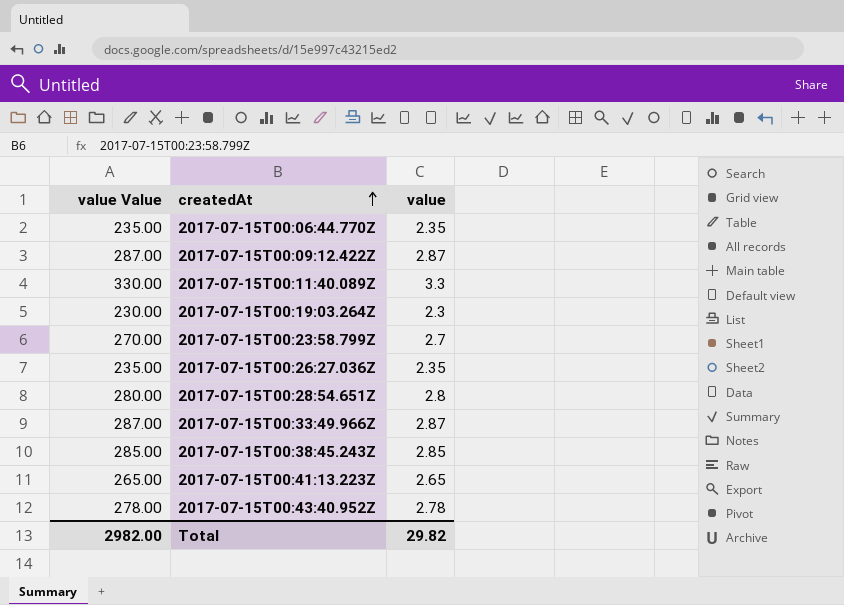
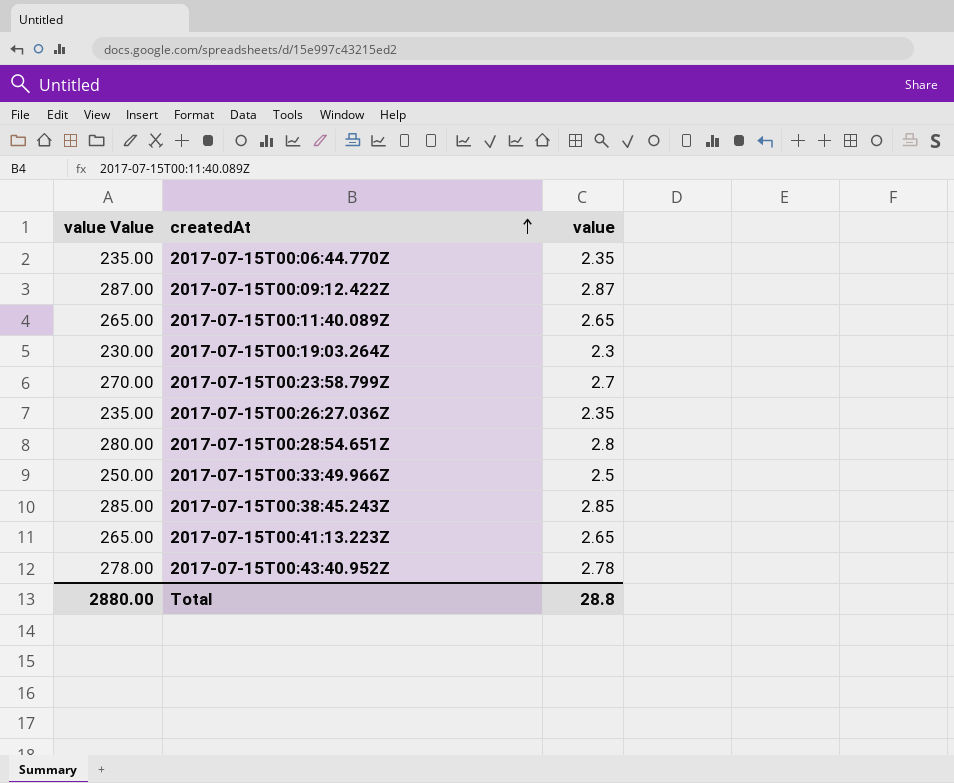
2017-07-15T00:11:40.089Z | value Value: 330.00 -> 265.00
2017-07-15T00:11:40.089Z | value: 3.3 -> 2.65
2017-07-15T00:33:49.966Z | value Value: 287.00 -> 250.00
2017-07-15T00:33:49.966Z | value: 2.87 -> 2.5
Total | value Value: 2982.00 -> 2880.00
Total | value: 29.82 -> 28.8

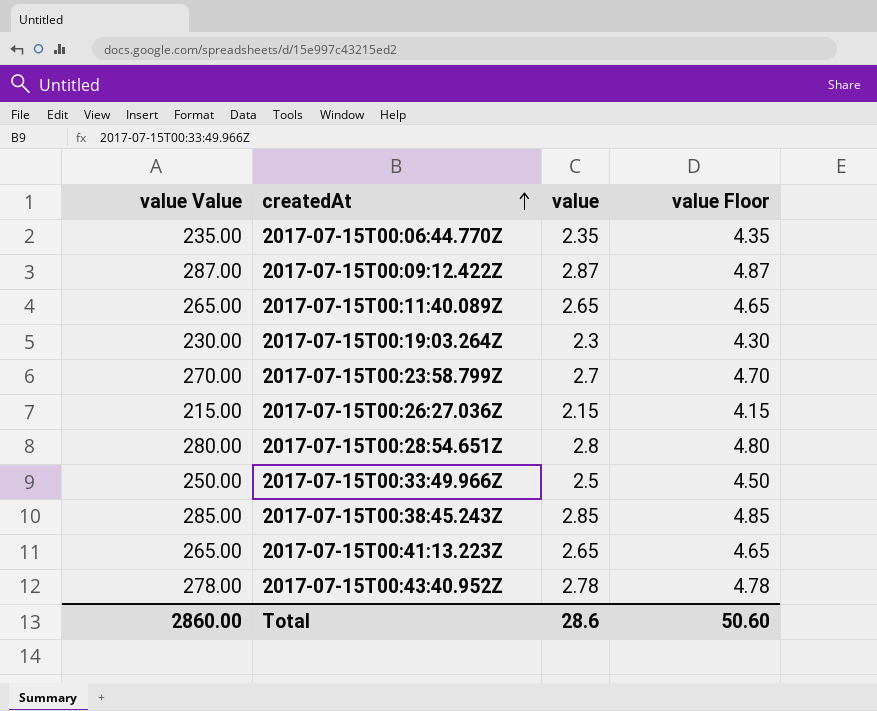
column value Floor | formula: none -> [value] + 2
2017-07-15T00:26:27.036Z | value Value: 235.00 -> 215.00
2017-07-15T00:26:27.036Z | value: 2.35 -> 2.15
Total | value Value: 2880.00 -> 2860.00
Total | value: 28.8 -> 28.6

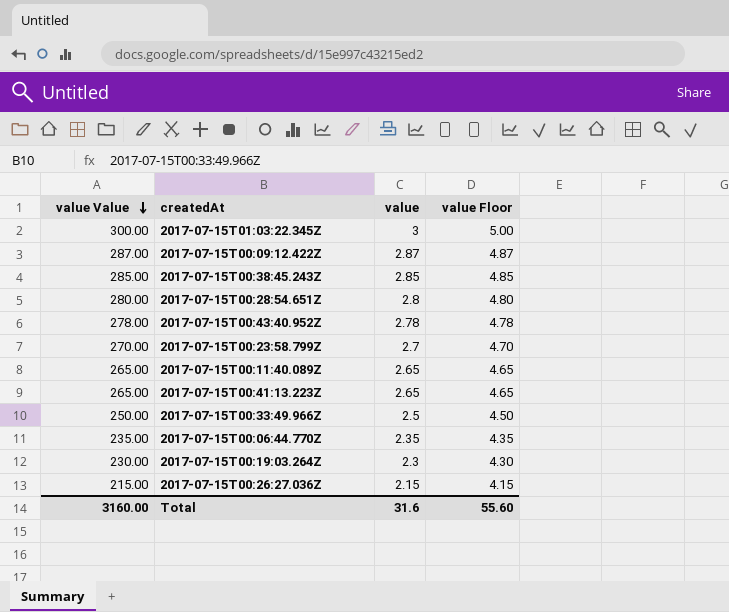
row order: createdAt ascending -> value Value descending
row 2017-07-15T01:03:22.345Z: none -> 300.00 | 3 | 5.00
Total | value Value: 2860.00 -> 3160.00
Total | value: 28.6 -> 31.6
Total | value Floor: 50.60 -> 55.60

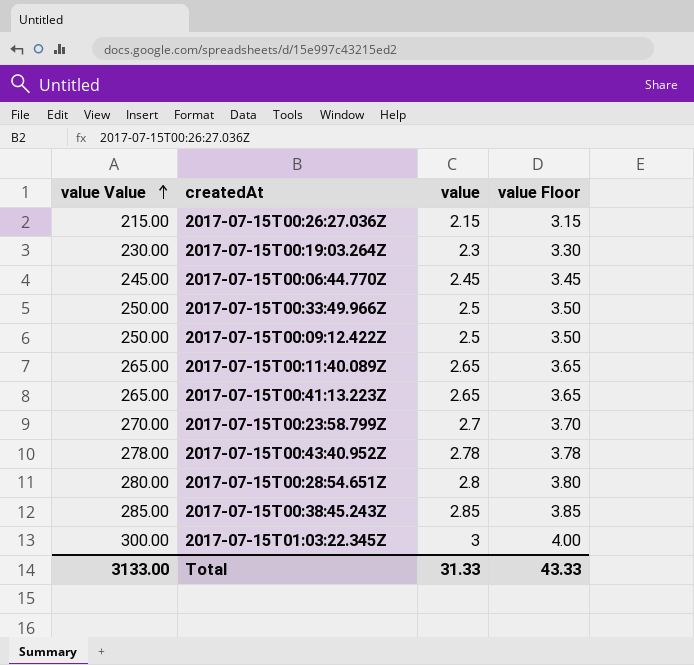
row order: value Value descending -> value Value ascending
column value Floor | formula: [value] + 2 -> [value] + 1
2017-07-15T00:06:44.770Z | value Value: 235.00 -> 245.00
2017-07-15T00:06:44.770Z | value: 2.35 -> 2.45
2017-07-15T00:09:12.422Z | value Value: 287.00 -> 250.00
2017-07-15T00:09:12.422Z | value: 2.87 -> 2.5
Total | value Value: 3160.00 -> 3133.00
Total | value: 31.6 -> 31.33
Total | value Floor: 55.60 -> 43.33

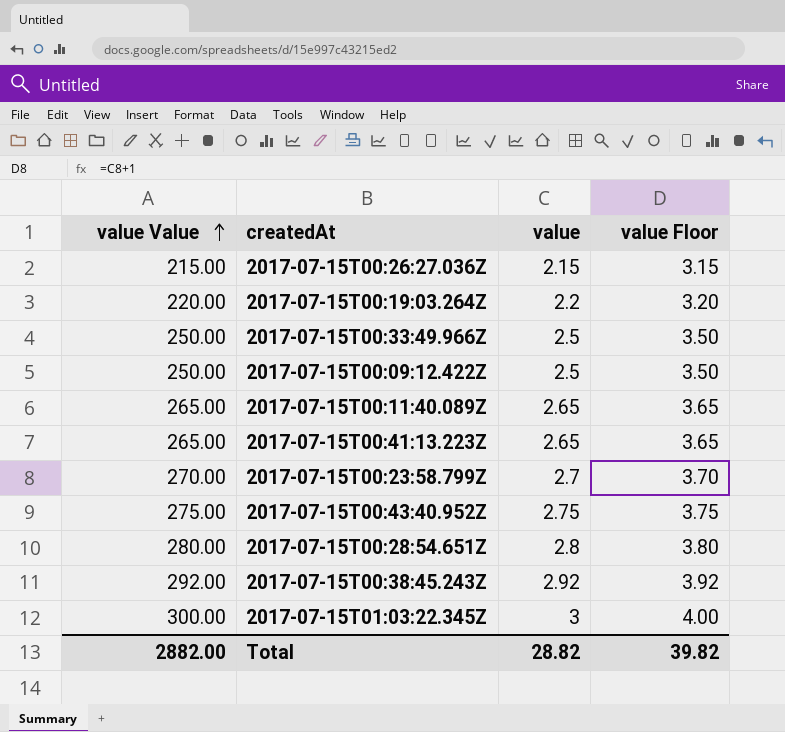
row 2017-07-15T00:06:44.770Z: 245.00 | 2.45 | 3.45 -> none
2017-07-15T00:19:03.264Z | value Value: 230.00 -> 220.00
2017-07-15T00:19:03.264Z | value: 2.3 -> 2.2
2017-07-15T00:19:03.264Z | value Floor: 3.30 -> 3.20
2017-07-15T00:43:40.952Z | value Value: 278.00 -> 275.00
2017-07-15T00:43:40.952Z | value: 2.78 -> 2.75
2017-07-15T00:43:40.952Z | value Floor: 3.78 -> 3.75
2017-07-15T00:38:45.243Z | value Value: 285.00 -> 292.00
2017-07-15T00:38:45.243Z | value: 2.85 -> 2.92
2017-07-15T00:38:45.243Z | value Floor: 3.85 -> 3.92
Total | value Value: 3133.00 -> 2882.00
Total | value: 31.33 -> 28.82
Total | value Floor: 43.33 -> 39.82

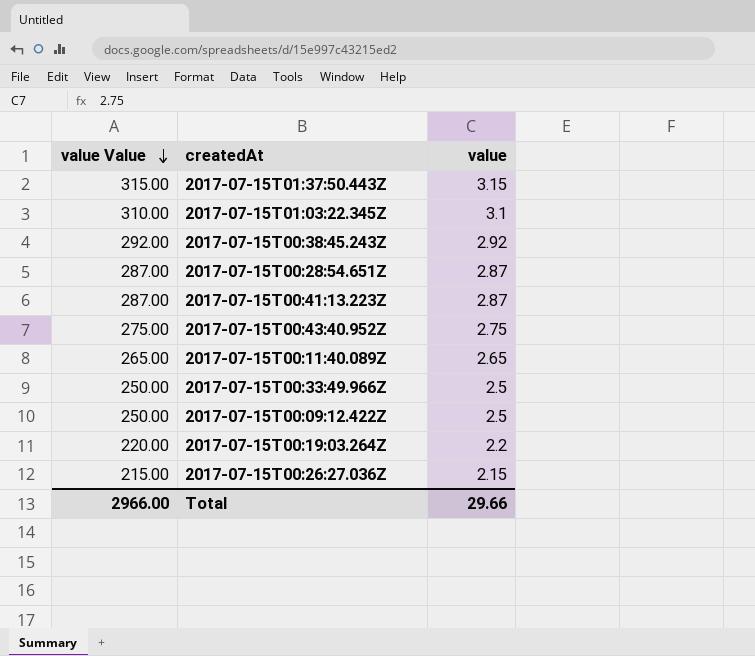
row order: value Value ascending -> value Value descending
column value Floor | formula: [value] + 1 -> none
row 2017-07-15T00:23:58.799Z: 270.00 | 2.7 | 3.70 -> none
row 2017-07-15T01:37:50.443Z: none -> 315.00 | 3.15
2017-07-15T01:03:22.345Z | value Value: 300.00 -> 310.00
2017-07-15T01:03:22.345Z | value: 3 -> 3.1
2017-07-15T00:28:54.651Z | value Value: 280.00 -> 287.00
2017-07-15T00:28:54.651Z | value: 2.8 -> 2.87
2017-07-15T00:41:13.223Z | value Value: 265.00 -> 287.00
2017-07-15T00:41:13.223Z | value: 2.65 -> 2.87
Total | value Value: 2882.00 -> 2966.00
Total | value: 28.82 -> 29.66

